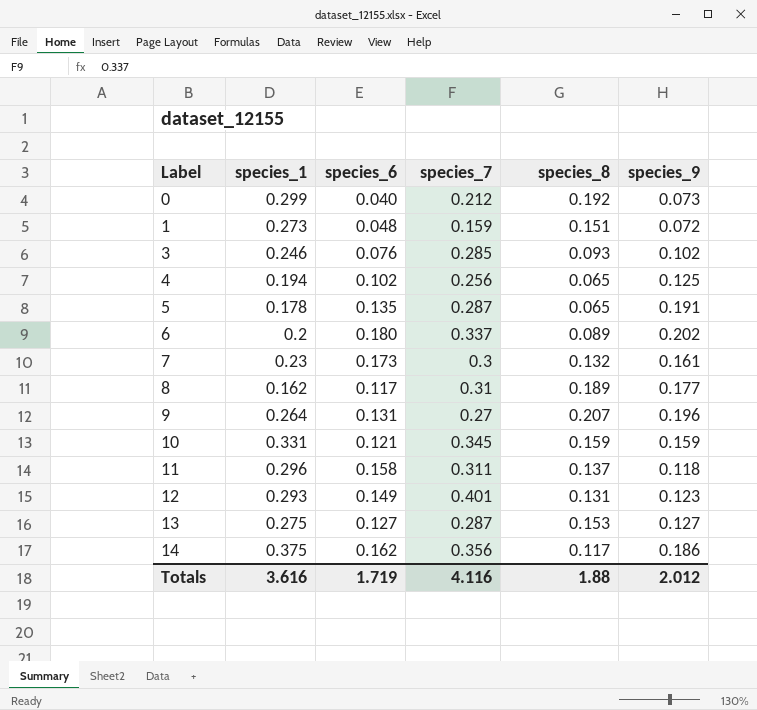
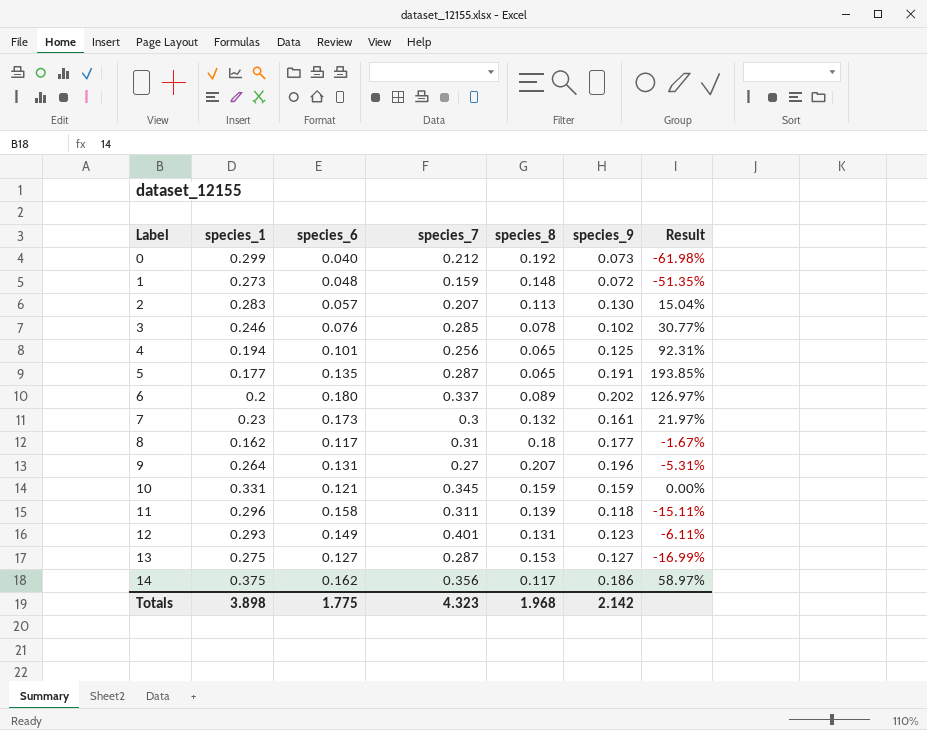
column Result | formula: none -> ([species_9] - [species_8]) / [species_8]
1 | species_8: 0.151 -> 0.148
row 2: none -> 0.283 | 0.057 | 0.207 | 0.113 | 0.130 | 15.04%
3 | species_8: 0.093 -> 0.078
4 | species_6: 0.102 -> 0.101
5 | species_1: 0.178 -> 0.177
8 | species_8: 0.189 -> 0.18
11 | species_8: 0.137 -> 0.139
Totals | species_1: 3.616 -> 3.898
Totals | species_6: 1.719 -> 1.775
Totals | species_7: 4.116 -> 4.323
Totals | species_8: 1.88 -> 1.968
Totals | species_9: 2.012 -> 2.142

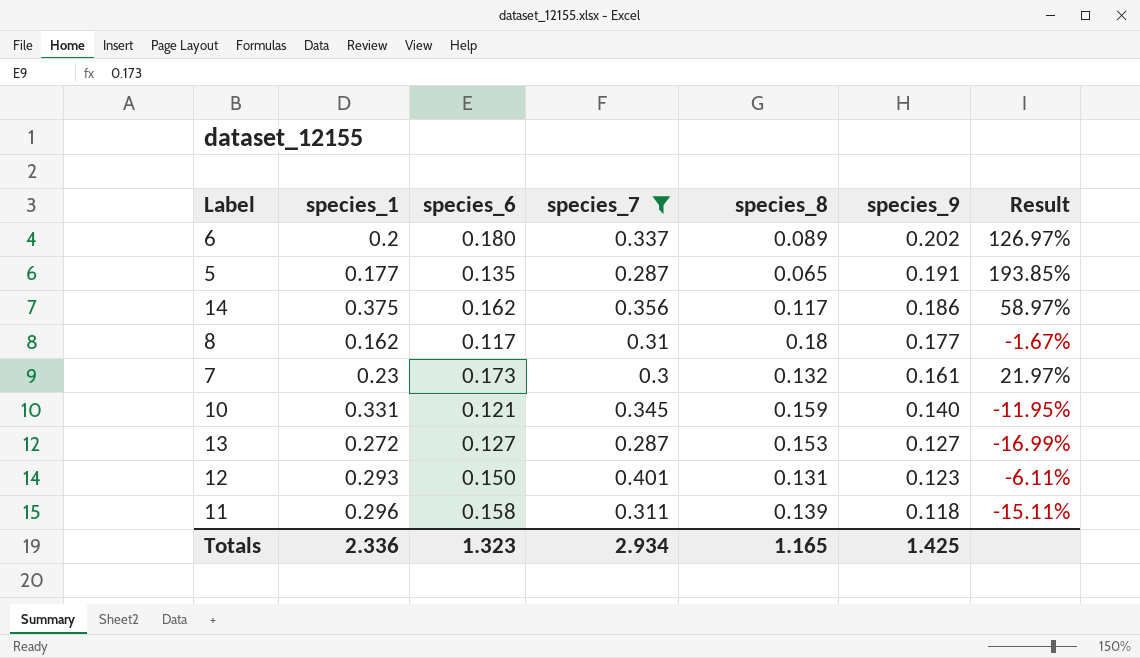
filter: none -> species_7 >= 0.287
row order: Label ascending -> species_9 descending
10 | species_9: 0.159 -> 0.140
10 | Result: 0.00% -> -11.95%
13 | species_1: 0.275 -> 0.272
12 | species_6: 0.149 -> 0.150
Totals | species_1: 3.898 -> 2.336
Totals | species_6: 1.775 -> 1.323
Totals | species_7: 4.323 -> 2.934
Totals | species_8: 1.968 -> 1.165
Totals | species_9: 2.142 -> 1.425

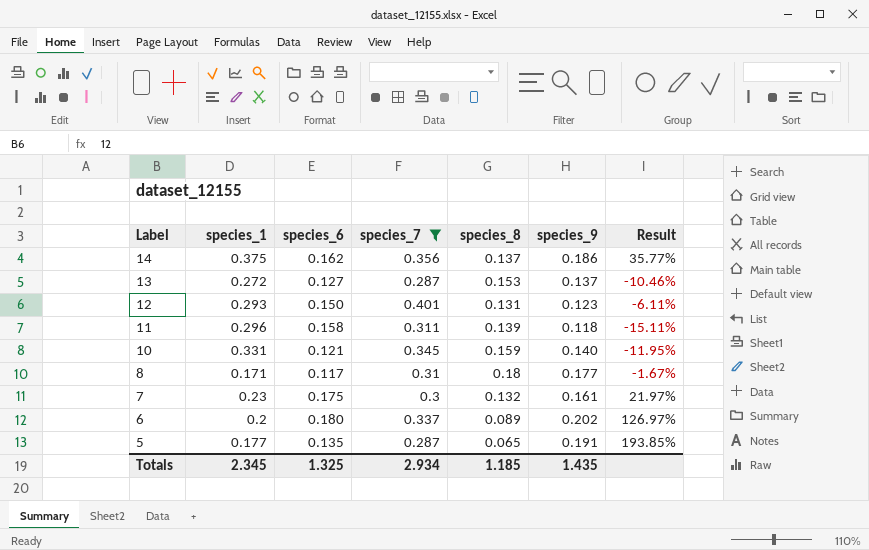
row order: species_9 descending -> Label descending
14 | species_8: 0.117 -> 0.137
14 | Result: 58.97% -> 35.77%
13 | species_9: 0.127 -> 0.137
13 | Result: -16.99% -> -10.46%
8 | species_1: 0.162 -> 0.171
7 | species_6: 0.173 -> 0.175
Totals | species_1: 2.336 -> 2.345
Totals | species_6: 1.323 -> 1.325
Totals | species_8: 1.165 -> 1.185
Totals | species_9: 1.425 -> 1.435

